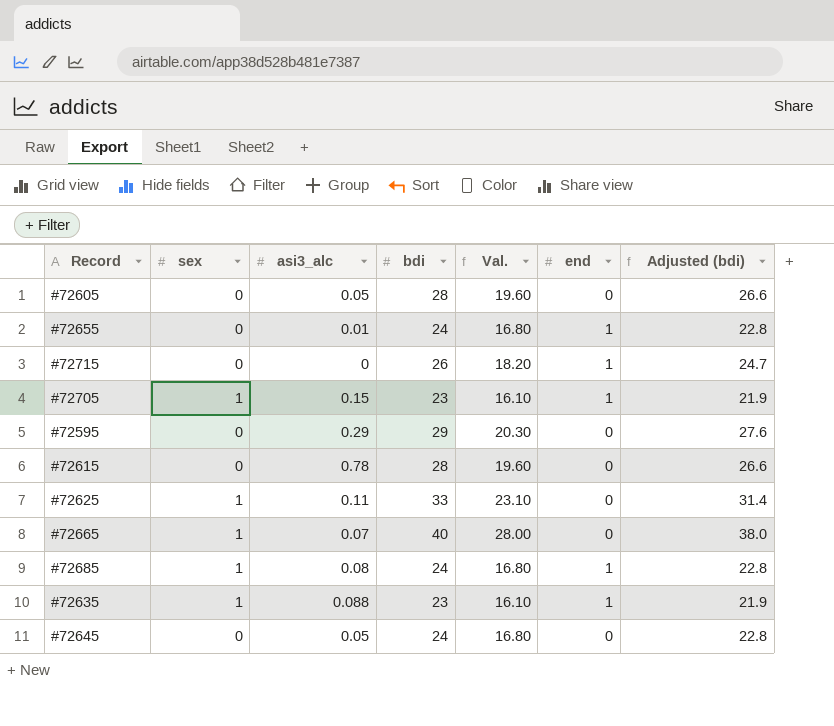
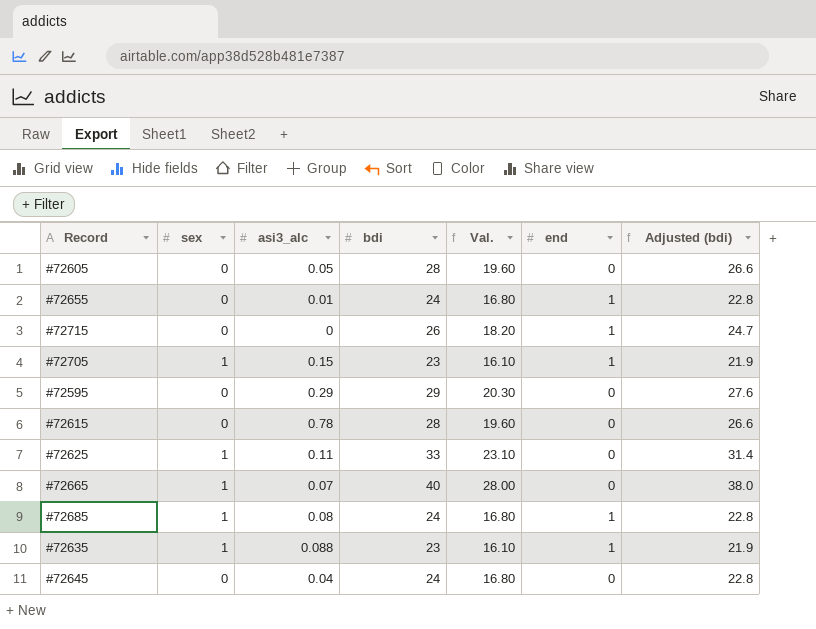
#72645 | asi3_alc: 0.05 -> 0.04

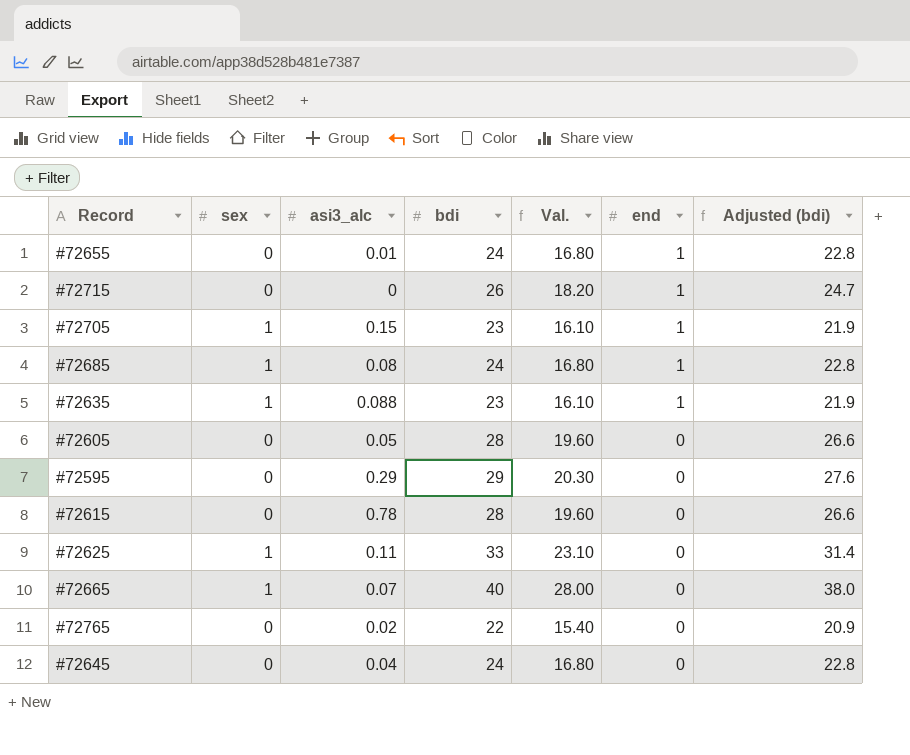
row order: none -> end descending
row #72765: none -> 0 | 0.02 | 22 | 15.40 | 0 | 20.9

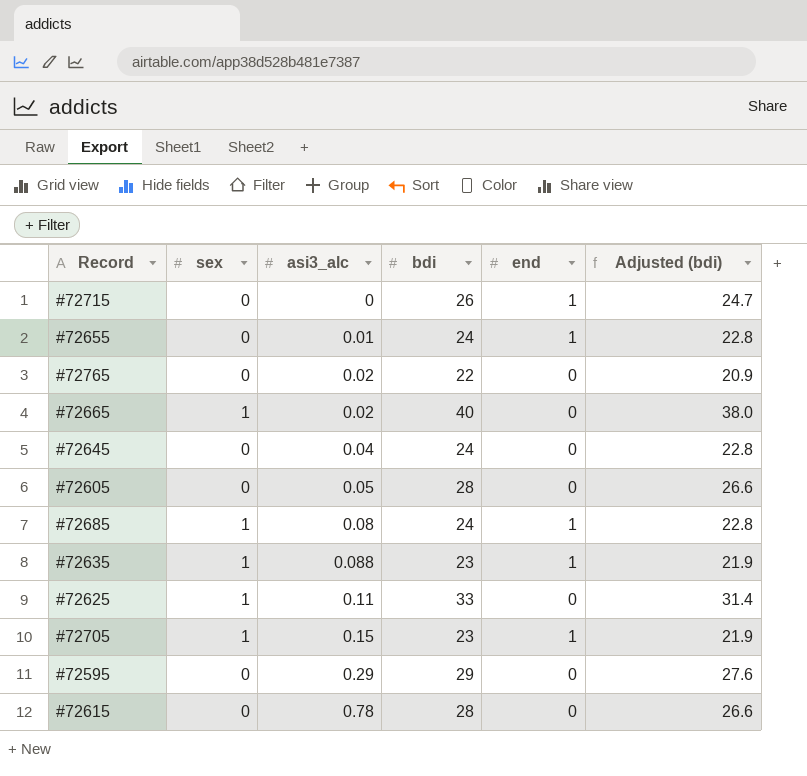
row order: end descending -> asi3_alc ascending
column Val. | formula: [bdi] * 0.7 -> none
#72665 | asi3_alc: 0.07 -> 0.02

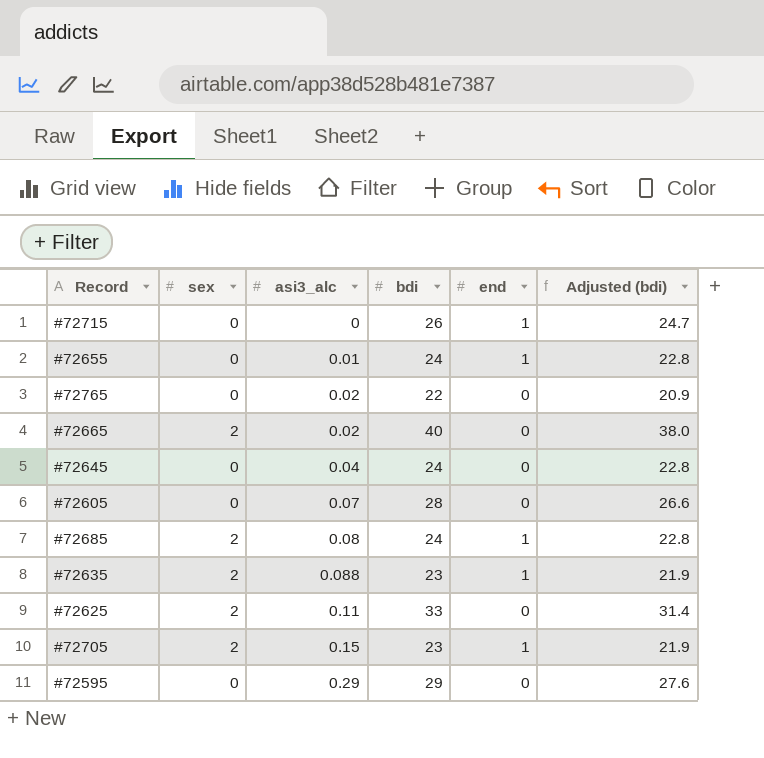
row #72615: 0 | 0.78 | 28 | 0 | 26.6 -> none
#72665 | sex: 1 -> 2
#72605 | asi3_alc: 0.05 -> 0.07
#72685 | sex: 1 -> 2
#72635 | sex: 1 -> 2
#72625 | sex: 1 -> 2
#72705 | sex: 1 -> 2

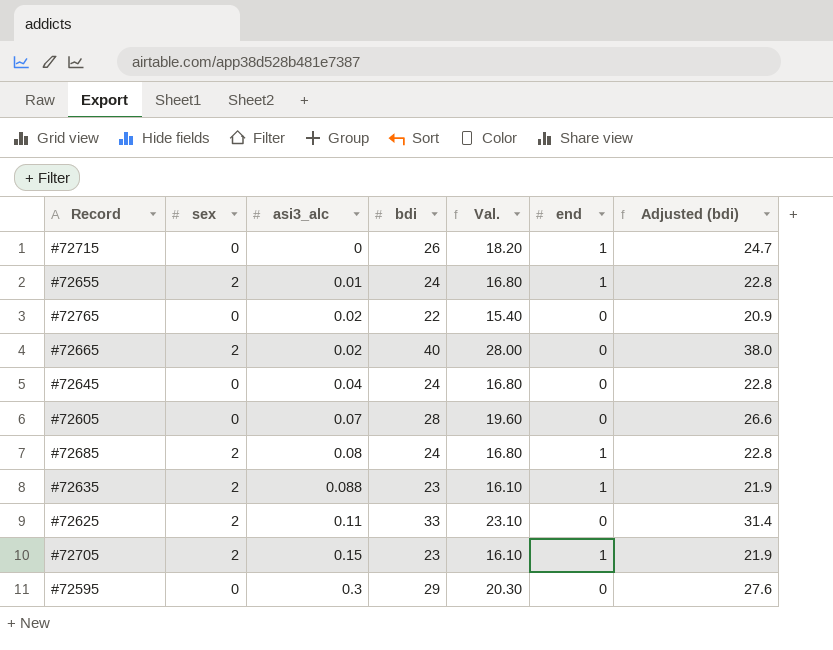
column Val. | formula: none -> [bdi] * 0.7
#72655 | sex: 0 -> 2
#72595 | asi3_alc: 0.29 -> 0.3

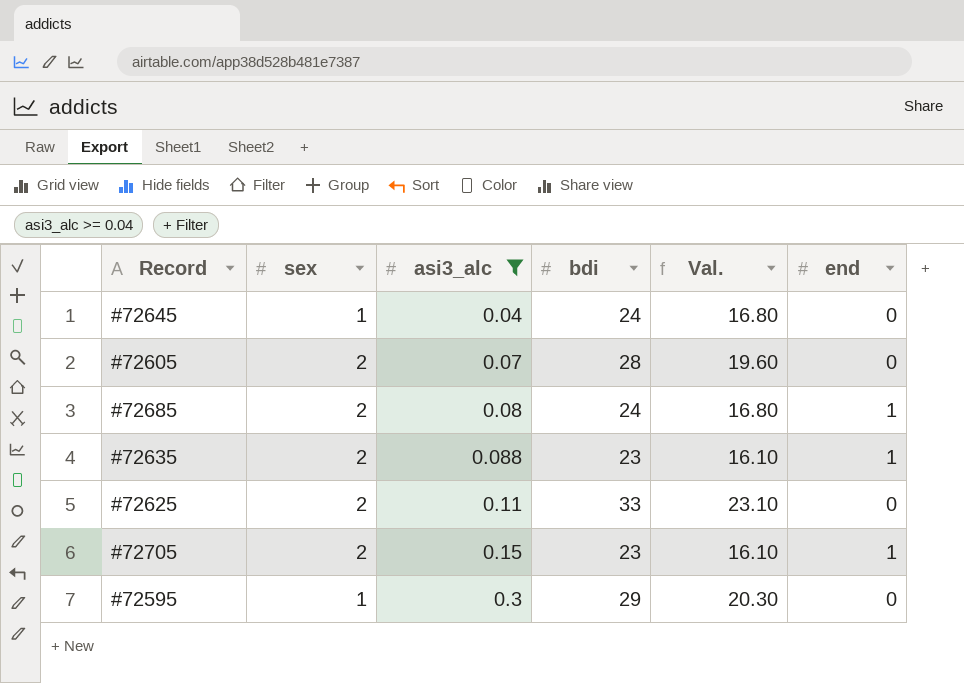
filter: none -> asi3_alc >= 0.04
column Adjusted (bdi) | formula: [bdi] * 0.95 -> none
#72645 | sex: 0 -> 1
#72605 | sex: 0 -> 2
#72595 | sex: 0 -> 1

